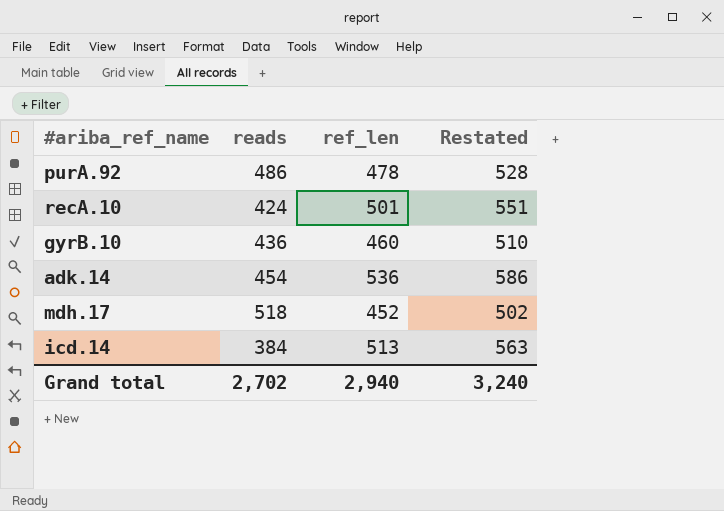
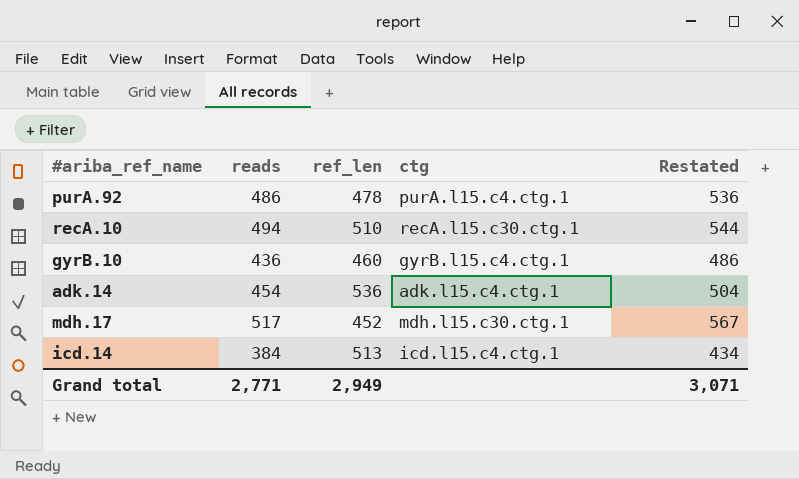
column ctg | position: none -> 4
column Restated | formula: [ref_len] + 50 -> [reads] + 50
recA.10 | reads: 424 -> 494
recA.10 | ref_len: 501 -> 510
mdh.17 | reads: 518 -> 517
Grand total | reads: 2,702 -> 2,771
Grand total | ref_len: 2,940 -> 2,949
Grand total | Restated: 3,240 -> 3,071

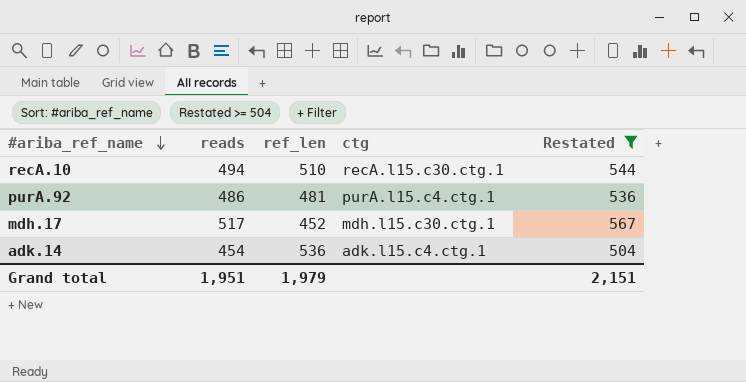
filter: none -> Restated >= 504
row order: none -> #ariba_ref_name descending
purA.92 | ref_len: 478 -> 481
Grand total | reads: 2,771 -> 1,951
Grand total | ref_len: 2,949 -> 1,979
Grand total | Restated: 3,071 -> 2,151

